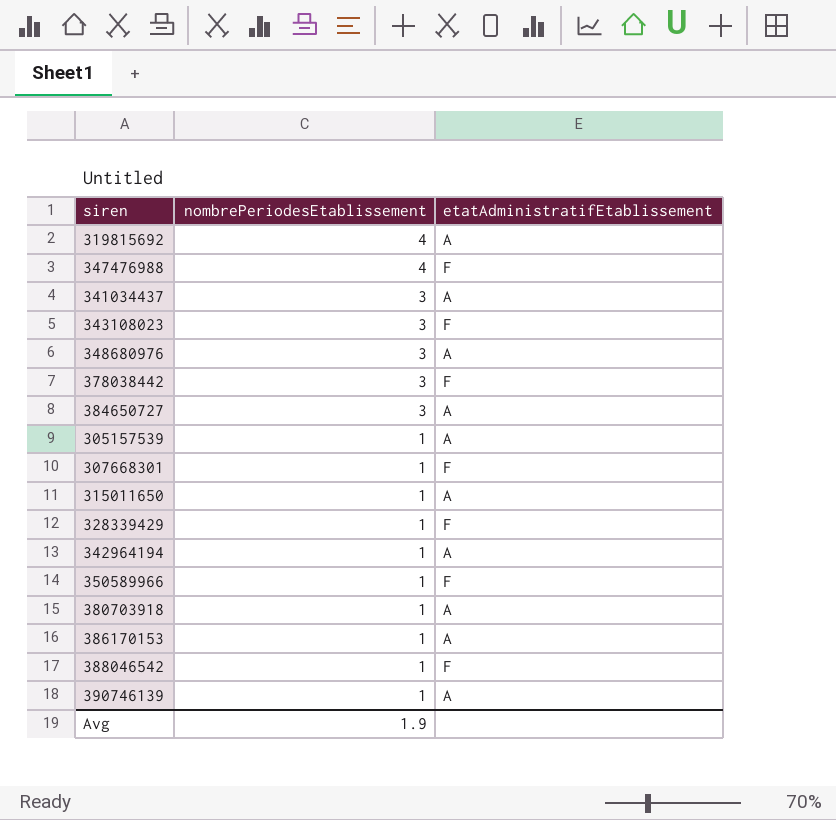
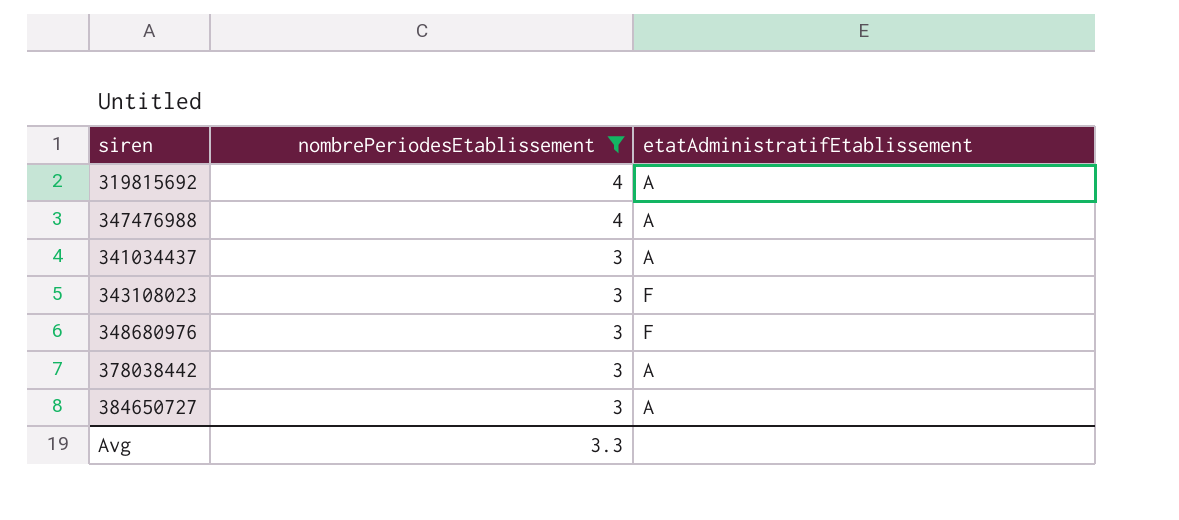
filter: none -> nombrePeriodesEtablissement != 1
347476988 | etatAdministratifEtablissement: F -> A
348680976 | etatAdministratifEtablissement: A -> F
378038442 | etatAdministratifEtablissement: F -> A
Avg | nombrePeriodesEtablissement: 1.9 -> 3.3

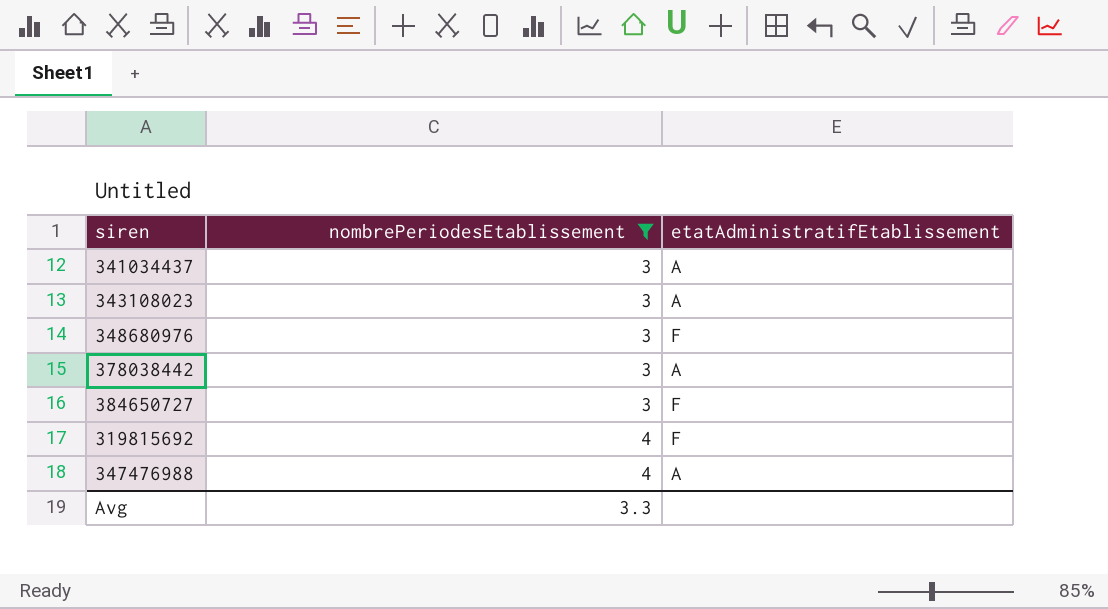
row order: nombrePeriodesEtablissement descending -> nombrePeriodesEtablissement ascending
343108023 | etatAdministratifEtablissement: F -> A
384650727 | etatAdministratifEtablissement: A -> F
319815692 | etatAdministratifEtablissement: A -> F

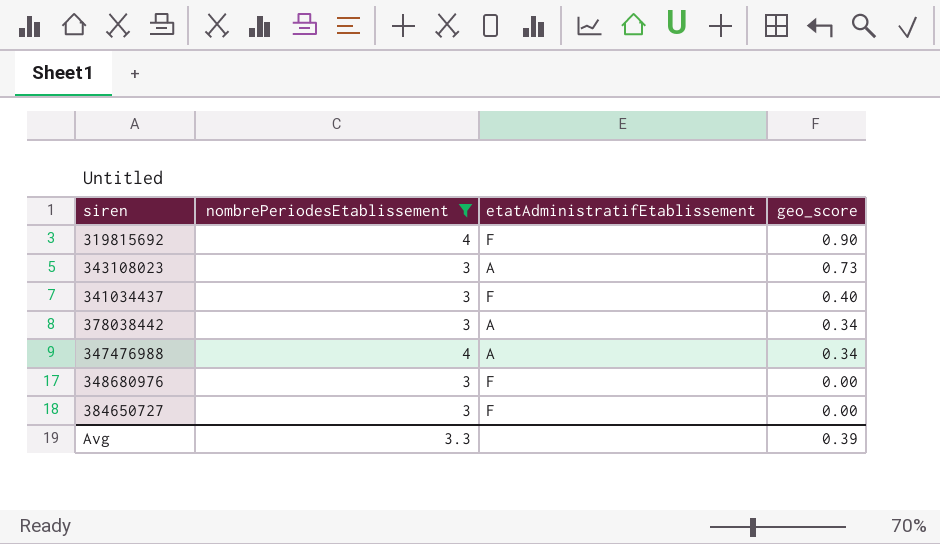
row order: nombrePeriodesEtablissement ascending -> geo_score descending
column geo_score | position: none -> 4
341034437 | etatAdministratifEtablissement: A -> F

